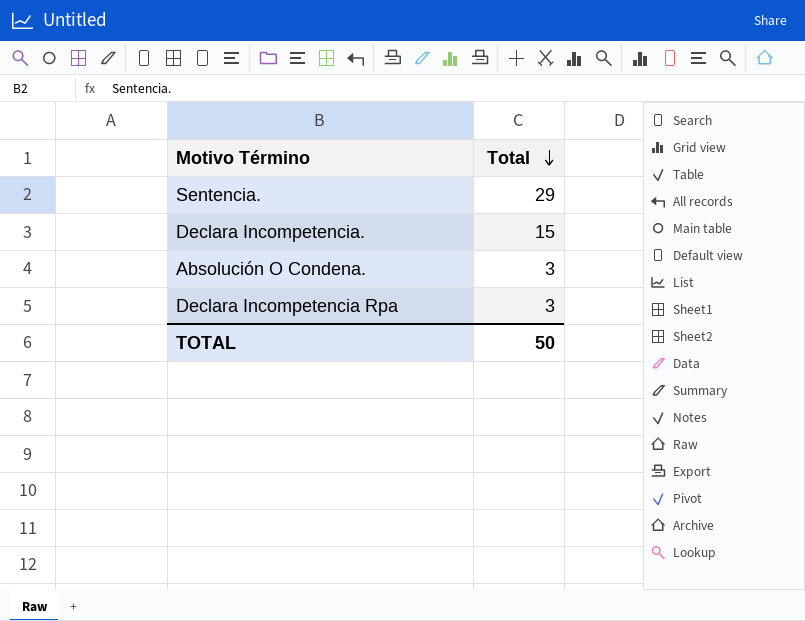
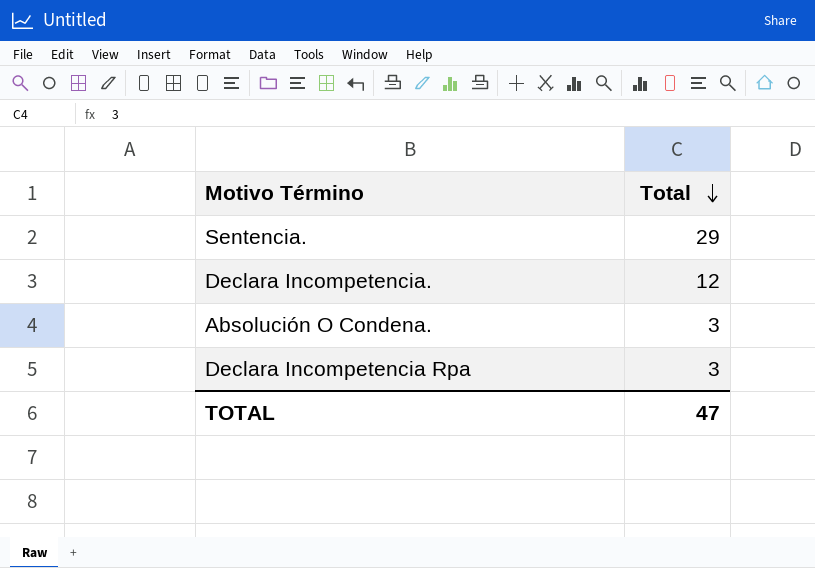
Declara Incompetencia. | Total: 15 -> 12
TOTAL | Total: 50 -> 47

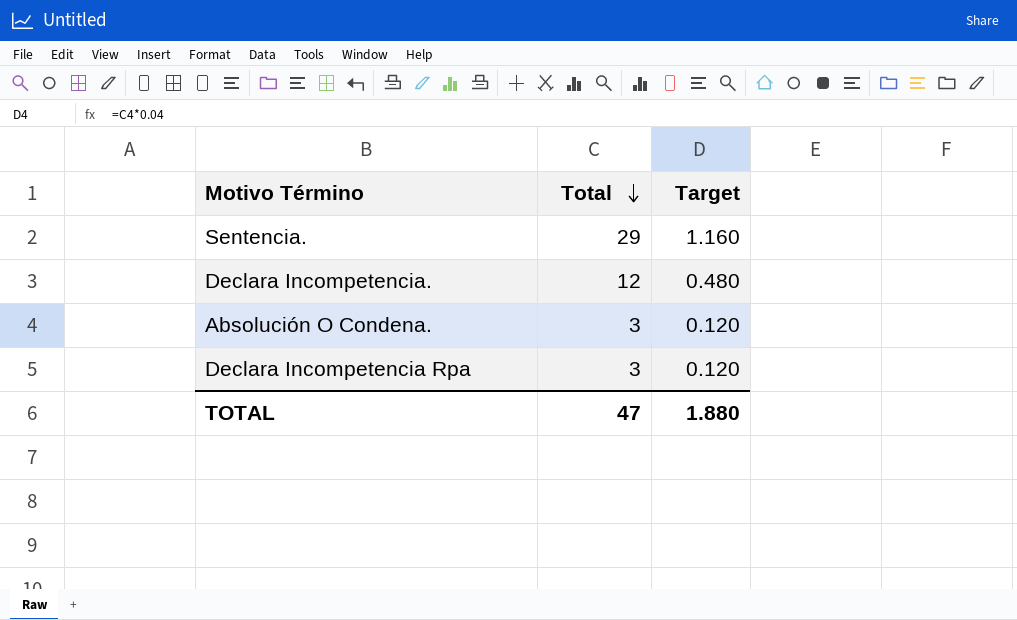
column Target | formula: none -> [Total] * 0.04

